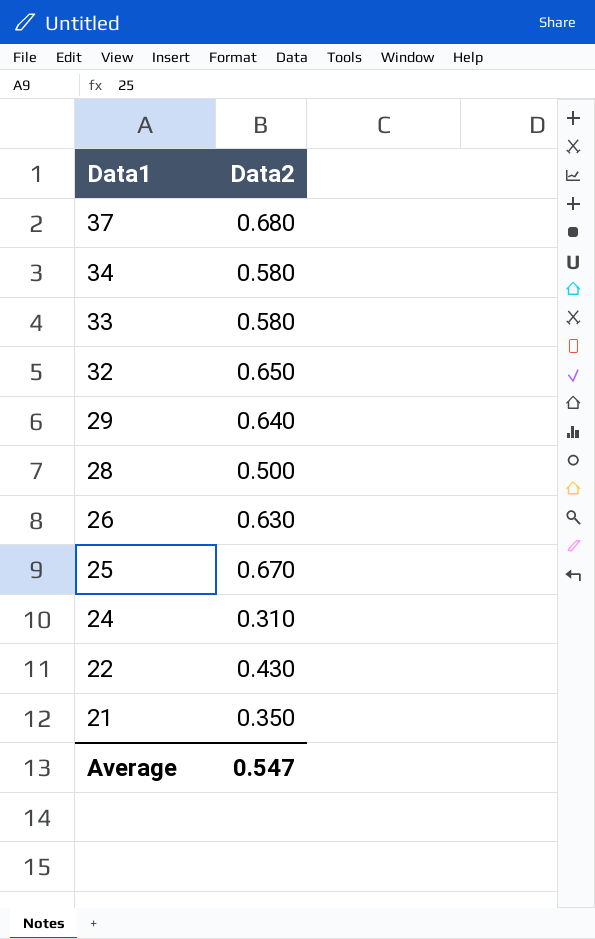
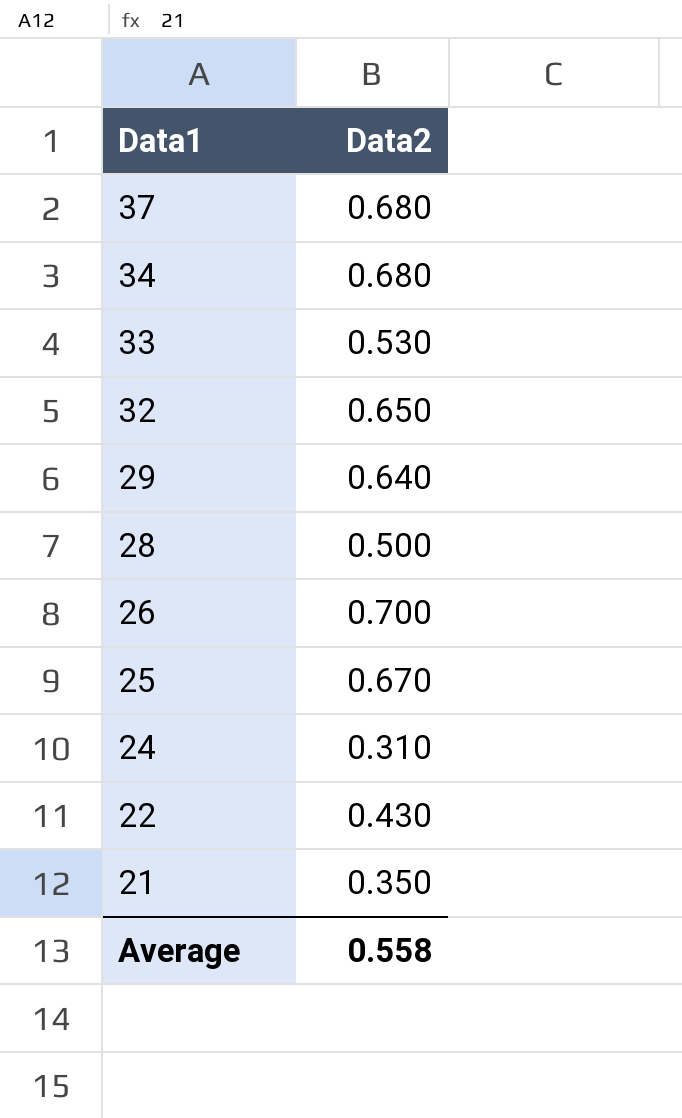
34 | Data2: 0.580 -> 0.680
33 | Data2: 0.580 -> 0.530
26 | Data2: 0.630 -> 0.700
Average | Data2: 0.547 -> 0.558

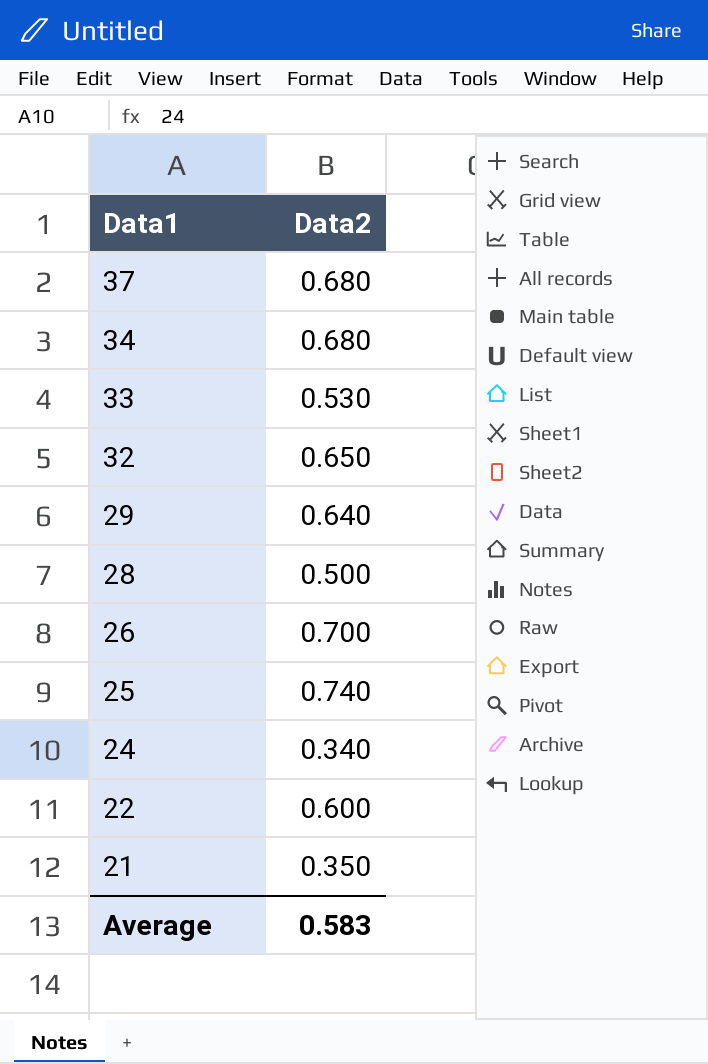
25 | Data2: 0.670 -> 0.740
24 | Data2: 0.310 -> 0.340
22 | Data2: 0.430 -> 0.600
Average | Data2: 0.558 -> 0.583

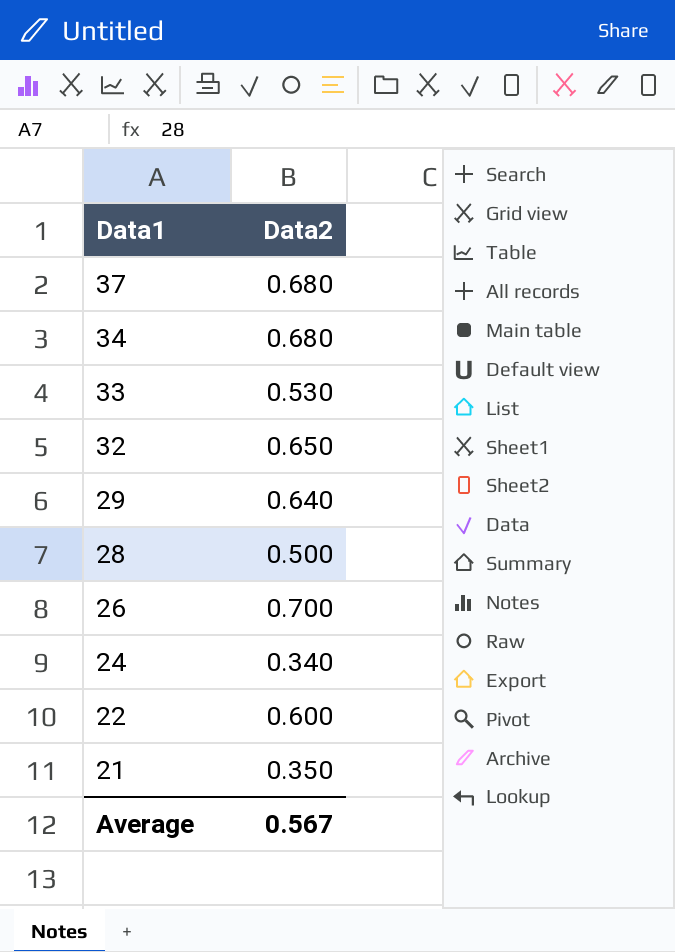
row 25: 0.740 -> none
Average | Data2: 0.583 -> 0.567

